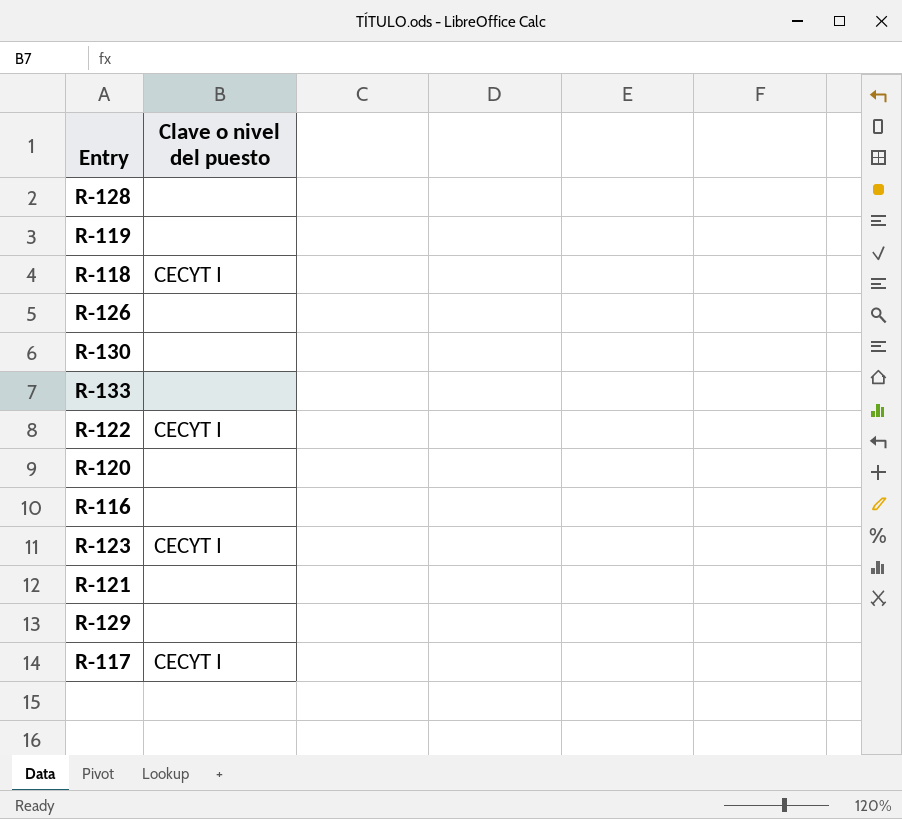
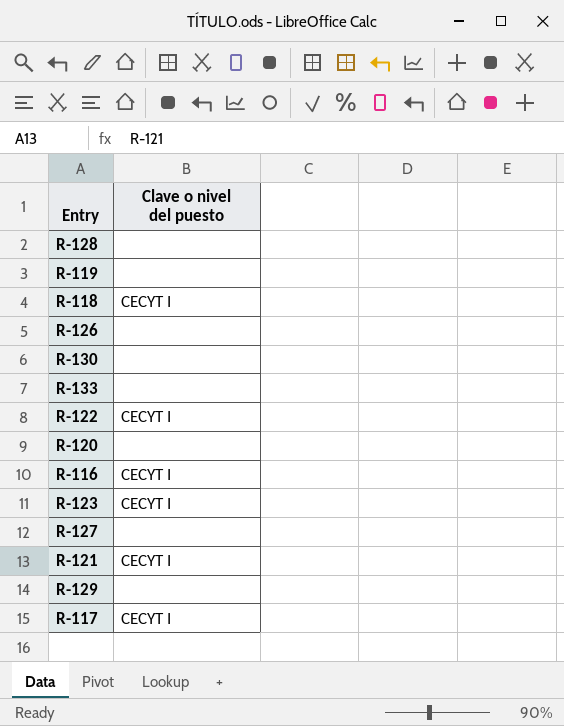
R-116 | Clave o nivel del puesto: none -> CECYT I
row R-127: none -> none
R-121 | Clave o nivel del puesto: none -> CECYT I

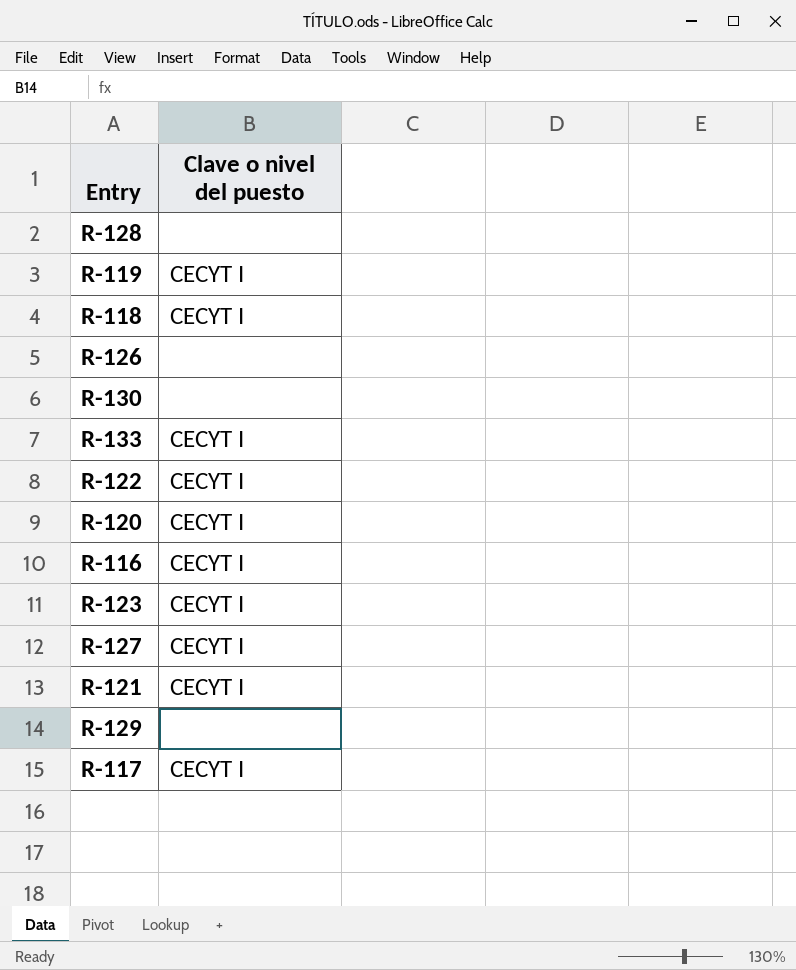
R-119 | Clave o nivel del puesto: none -> CECYT I
R-133 | Clave o nivel del puesto: none -> CECYT I
R-120 | Clave o nivel del puesto: none -> CECYT I
R-127 | Clave o nivel del puesto: none -> CECYT I

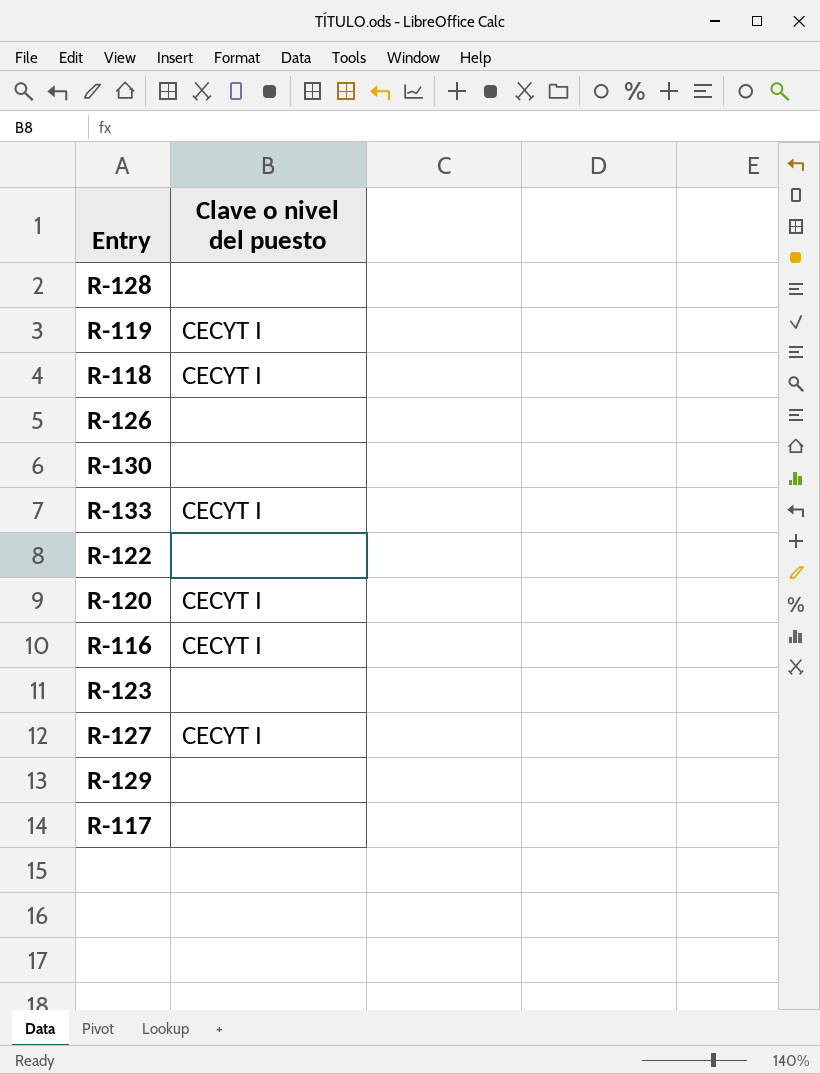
row R-121: CECYT I -> none
R-122 | Clave o nivel del puesto: CECYT I -> none
R-123 | Clave o nivel del puesto: CECYT I -> none
R-117 | Clave o nivel del puesto: CECYT I -> none

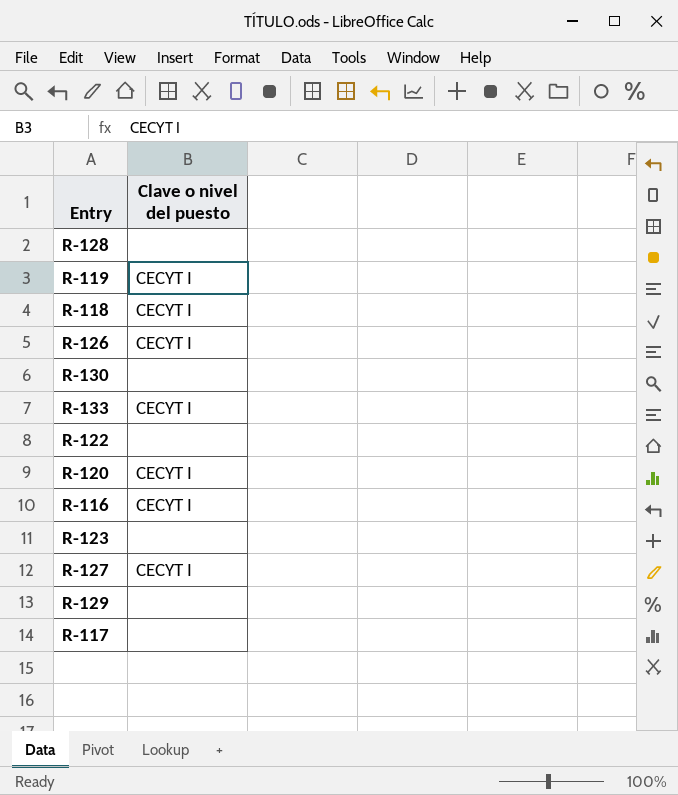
R-126 | Clave o nivel del puesto: none -> CECYT I

